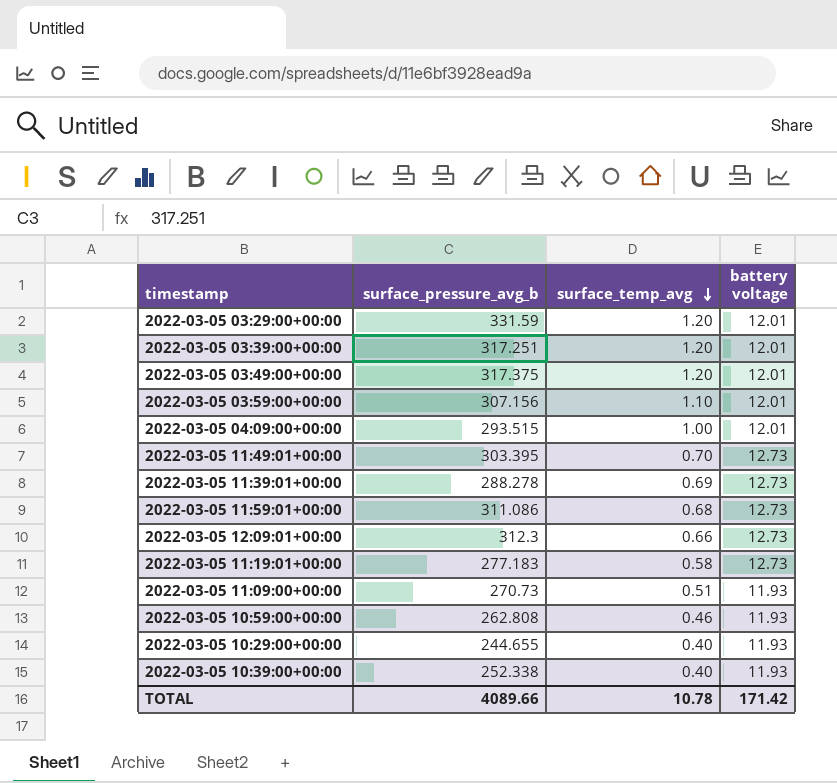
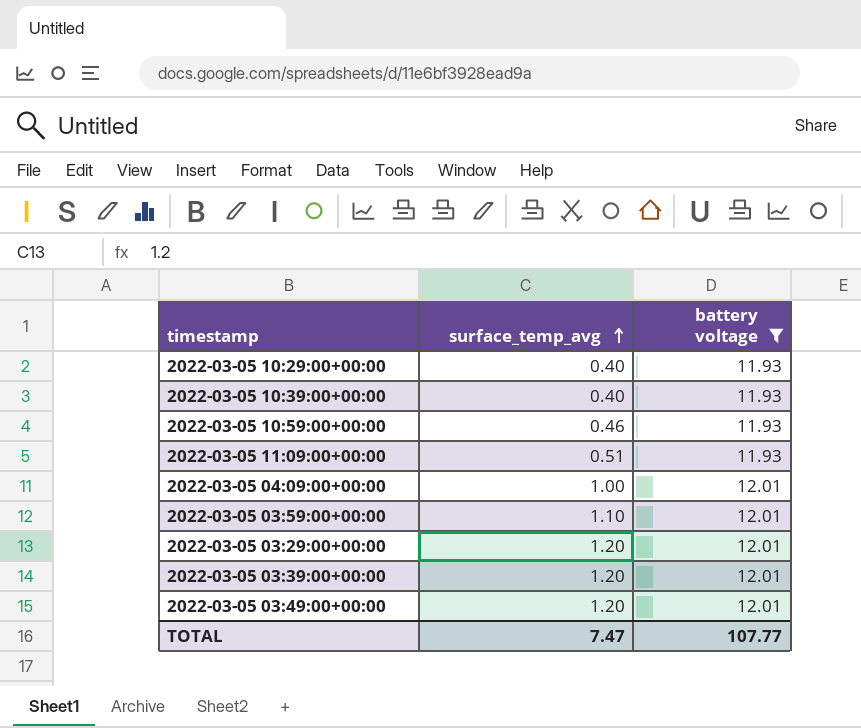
filter: none -> battery voltage != 12.73
row order: surface_temp_avg descending -> surface_temp_avg ascending
column surface_pressure_avg_b | position: 2 -> none
TOTAL | surface_temp_avg: 10.78 -> 7.47
TOTAL | battery voltage: 171.42 -> 107.77

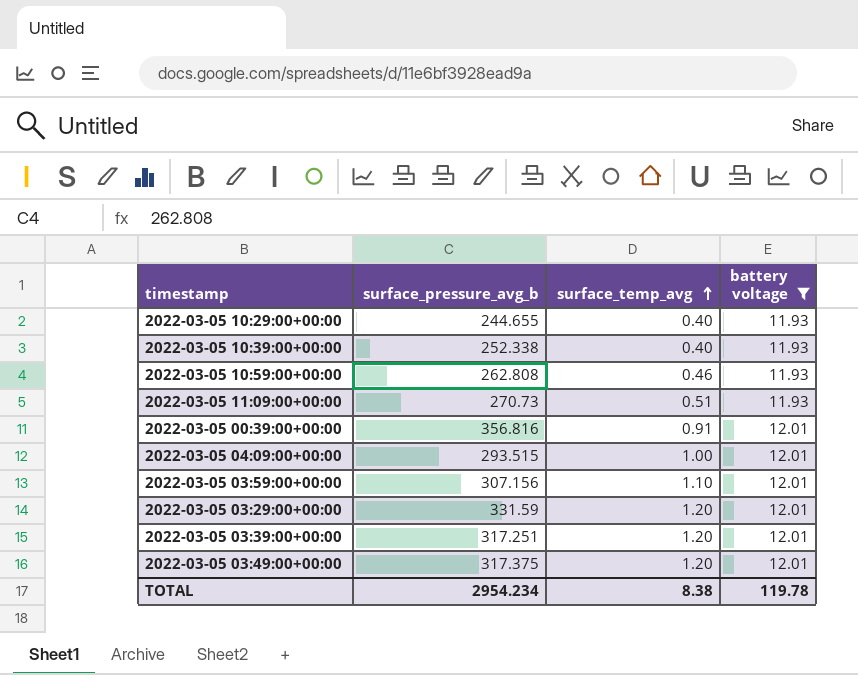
column surface_pressure_avg_b | position: none -> 2
row 2022-03-05 00:39:00+00:00: none -> 356.816 | 0.91 | 12.01
TOTAL | surface_temp_avg: 7.47 -> 8.38
TOTAL | battery voltage: 107.77 -> 119.78

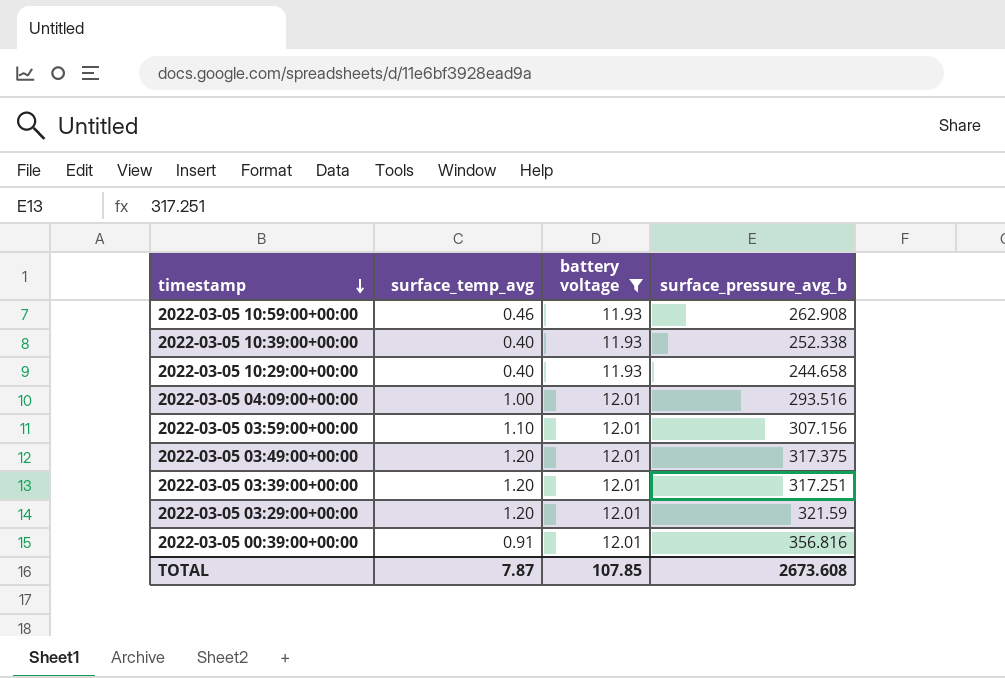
row order: surface_temp_avg ascending -> timestamp descending
column surface_pressure_avg_b | position: 2 -> 4
row 2022-03-05 11:09:00+00:00: 270.73 | 0.51 | 11.93 -> none
2022-03-05 10:59:00+00:00 | surface_pressure_avg_b: 262.808 -> 262.908
2022-03-05 10:29:00+00:00 | surface_pressure_avg_b: 244.655 -> 244.658
2022-03-05 04:09:00+00:00 | surface_pressure_avg_b: 293.515 -> 293.516
2022-03-05 03:29:00+00:00 | surface_pressure_avg_b: 331.59 -> 321.59
TOTAL | surface_temp_avg: 8.38 -> 7.87
TOTAL | battery voltage: 119.78 -> 107.85
TOTAL | surface_pressure_avg_b: 2954.234 -> 2673.608

